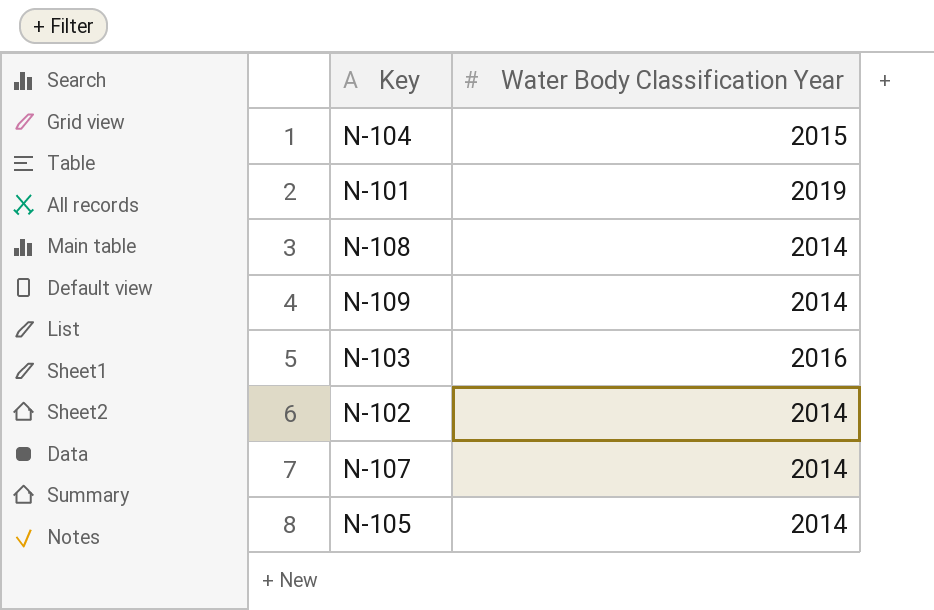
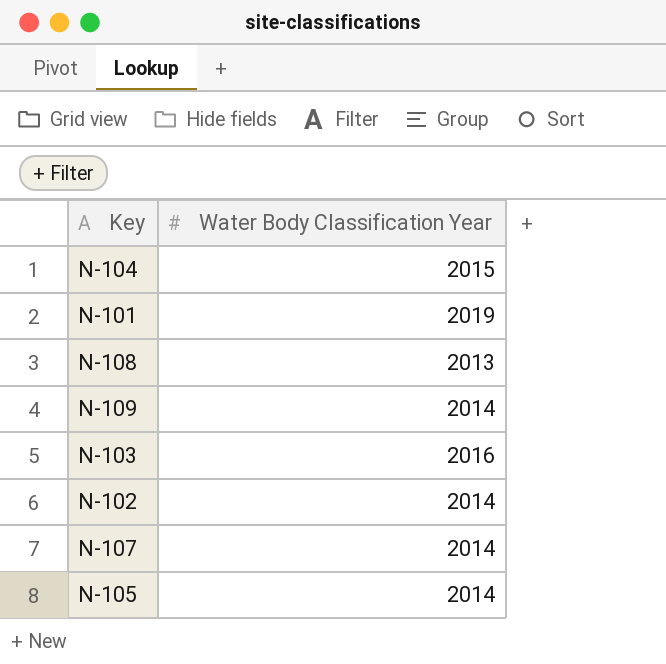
N-108 | Water Body Classification Year: 2014 -> 2013

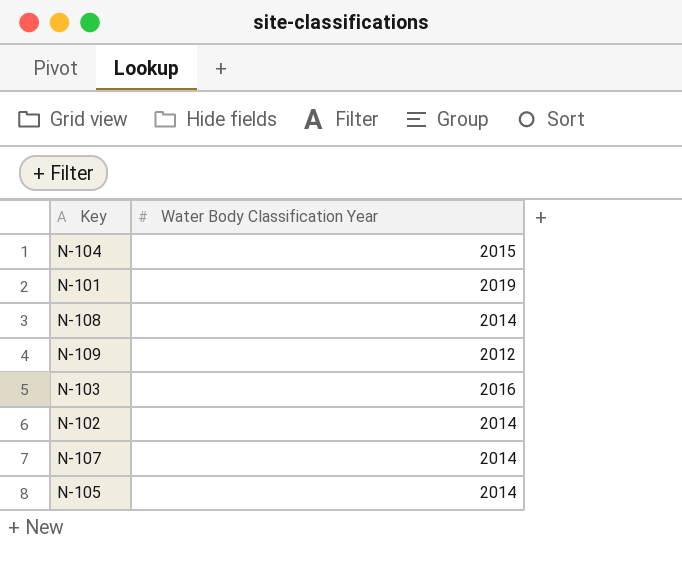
N-108 | Water Body Classification Year: 2013 -> 2014
N-109 | Water Body Classification Year: 2014 -> 2012

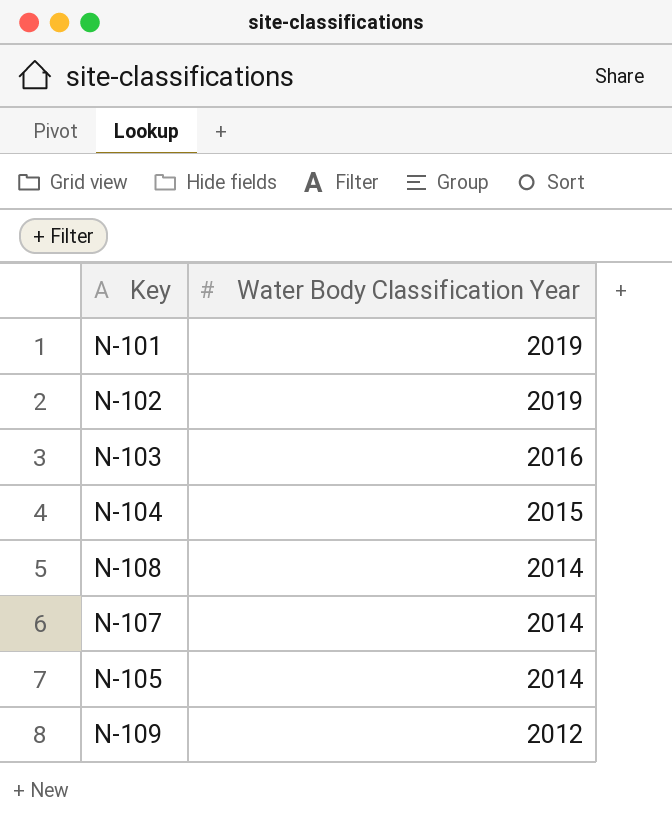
row order: none -> Water Body Classification Year descending
N-102 | Water Body Classification Year: 2014 -> 2019

